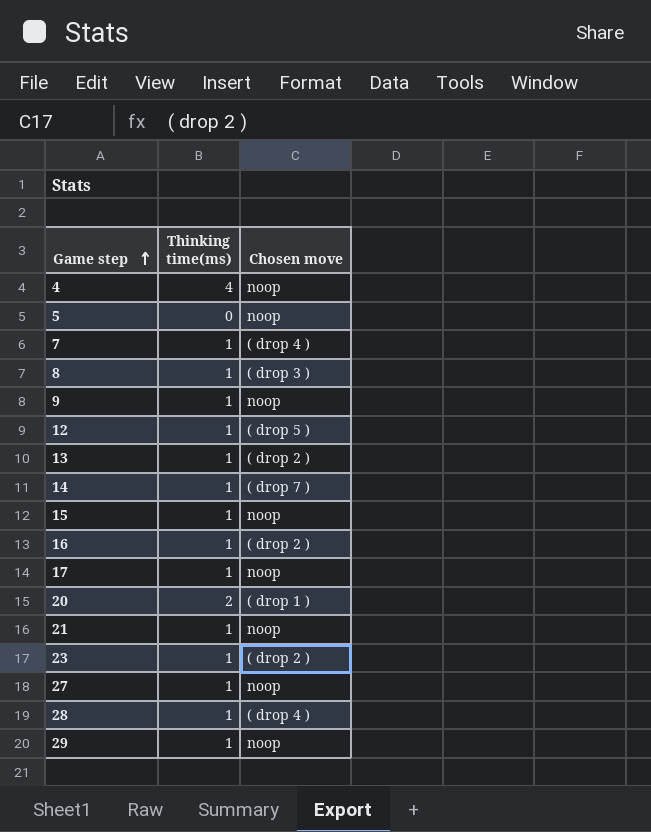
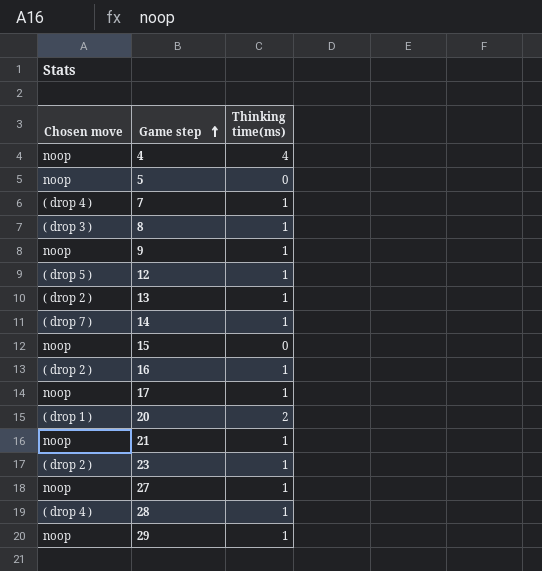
column Chosen move | position: 3 -> 1
15 | Thinking time(ms): 1 -> 0

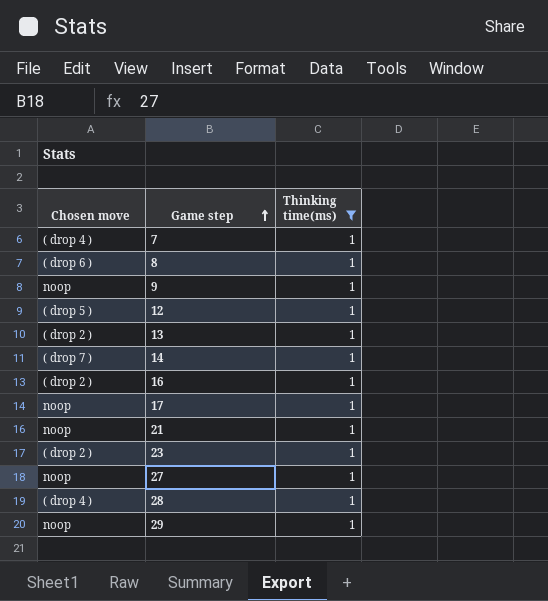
filter: none -> Thinking time(ms) = 1
8 | Chosen move: ( drop 3 ) -> ( drop 6 )

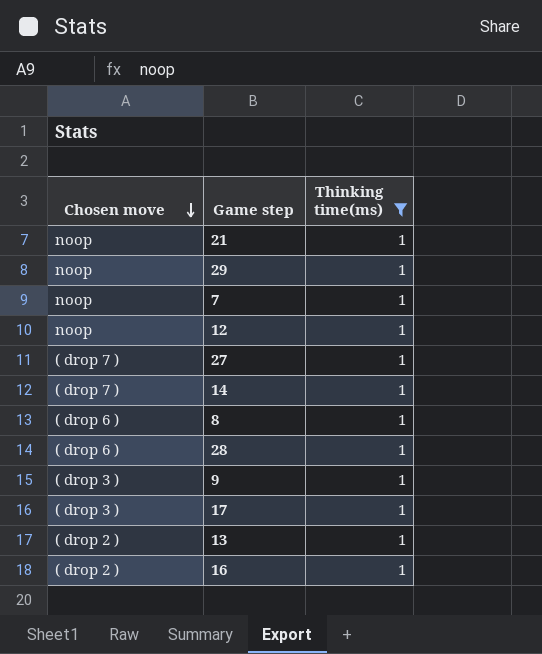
row order: Game step ascending -> Chosen move descending
row 23: ( drop 2 ) | 1 -> none
7 | Chosen move: ( drop 4 ) -> noop
12 | Chosen move: ( drop 5 ) -> noop
27 | Chosen move: noop -> ( drop 7 )
28 | Chosen move: ( drop 4 ) -> ( drop 6 )
9 | Chosen move: noop -> ( drop 3 )
17 | Chosen move: noop -> ( drop 3 )

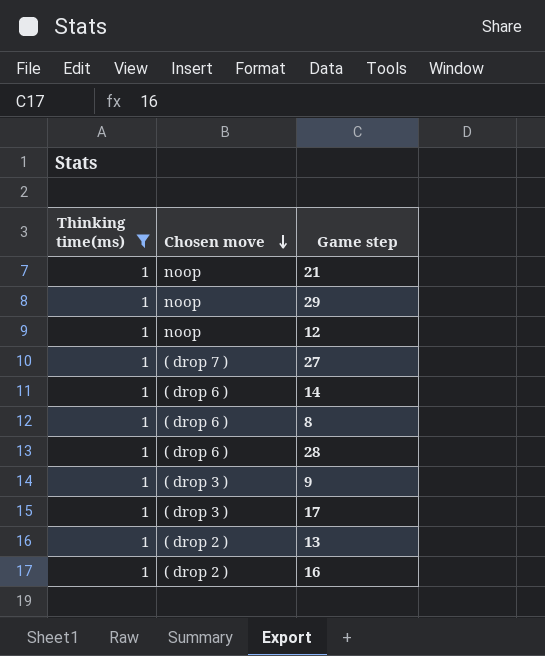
column Thinking time(ms) | position: 3 -> 1
row 7: noop | 1 -> none
14 | Chosen move: ( drop 7 ) -> ( drop 6 )

